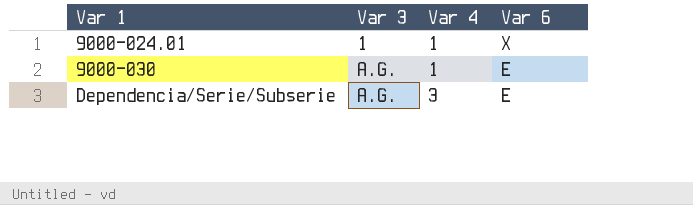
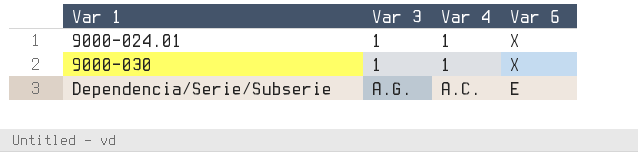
9000-030 | Var 3: A.G. -> 1
9000-030 | Var 6: E -> X
Dependencia/Serie/Subserie | Var 4: 3 -> A.C.

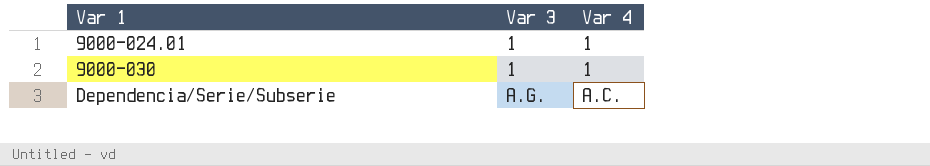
column Var 6 | position: 4 -> none

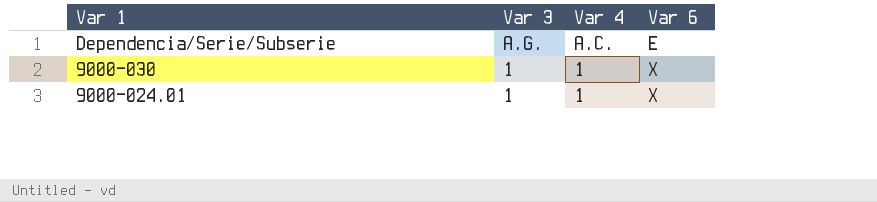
row order: Var 1 ascending -> Var 1 descending
column Var 6 | position: none -> 4

